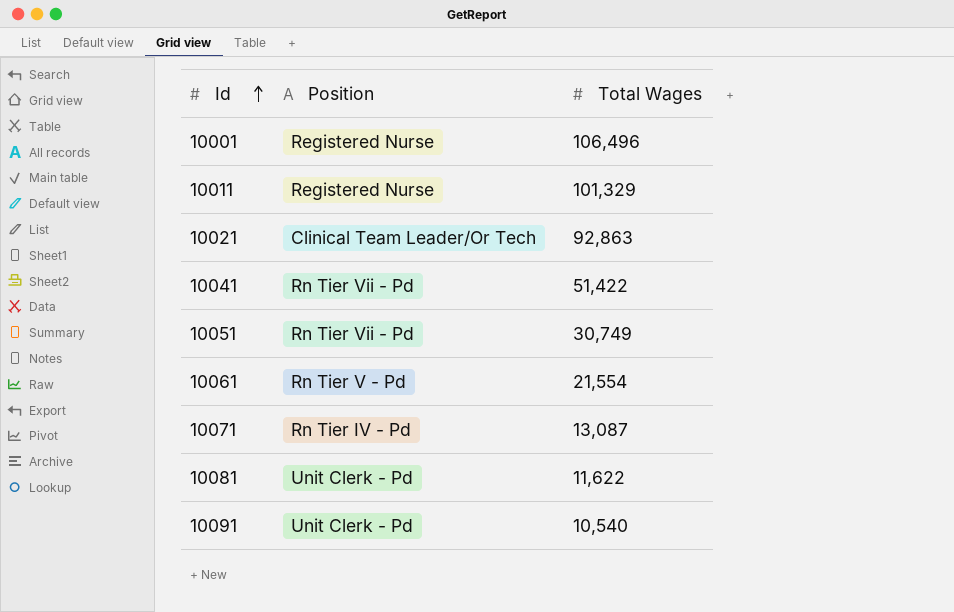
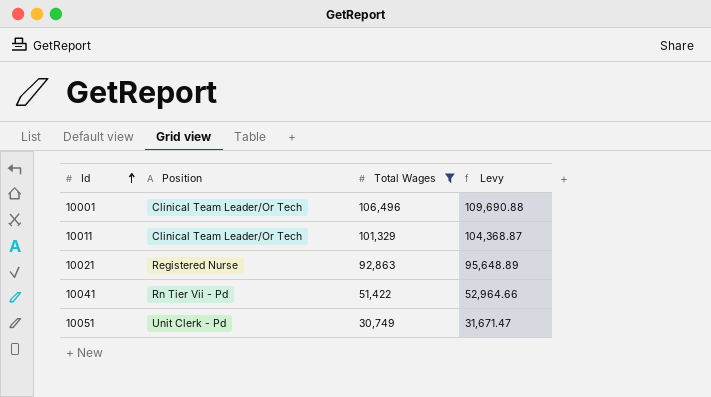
filter: none -> Total Wages >= 30,749
column Levy | formula: none -> [Total Wages] * 1.03
10001 | Position: Registered Nurse -> Clinical Team Leader/Or Tech
10011 | Position: Registered Nurse -> Clinical Team Leader/Or Tech
10021 | Position: Clinical Team Leader/Or Tech -> Registered Nurse
10051 | Position: Rn Tier Vii - Pd -> Unit Clerk - Pd

